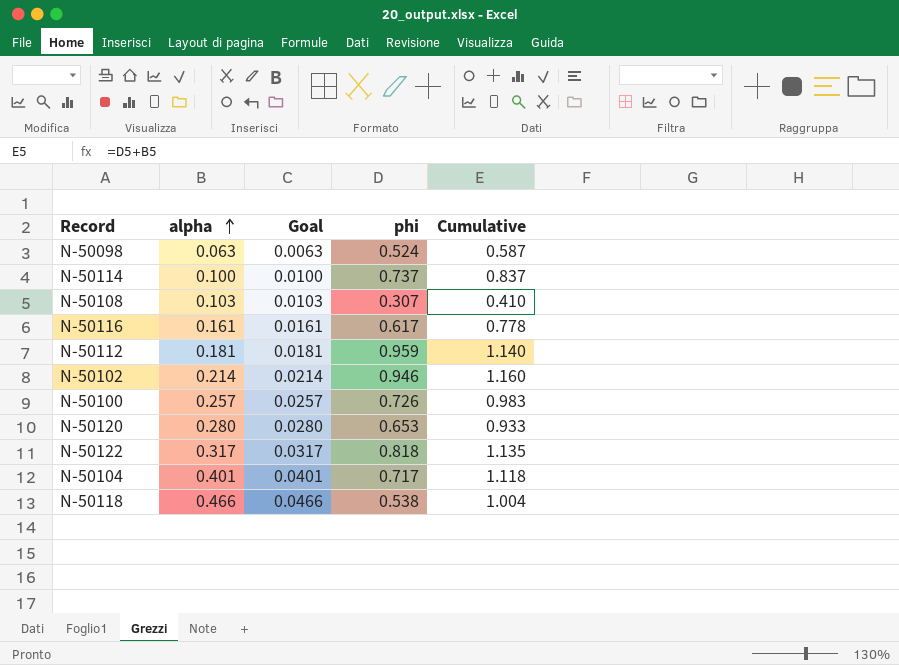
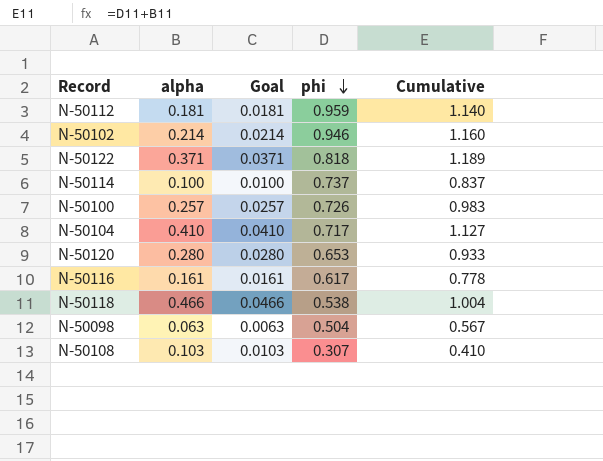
row order: alpha ascending -> phi descending
N-50122 | alpha: 0.317 -> 0.371
N-50122 | Goal: 0.0317 -> 0.0371
N-50122 | Cumulative: 1.135 -> 1.189
N-50104 | alpha: 0.401 -> 0.410
N-50104 | Goal: 0.0401 -> 0.0410
N-50104 | Cumulative: 1.118 -> 1.127
N-50098 | phi: 0.524 -> 0.504
N-50098 | Cumulative: 0.587 -> 0.567

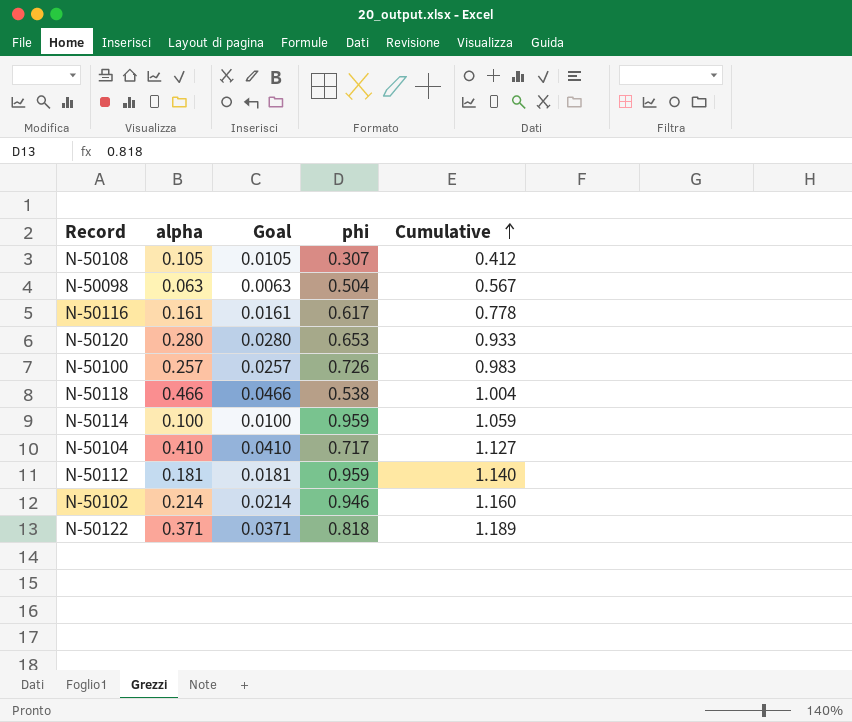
row order: phi descending -> Cumulative ascending
N-50108 | alpha: 0.103 -> 0.105
N-50108 | Goal: 0.0103 -> 0.0105
N-50108 | Cumulative: 0.410 -> 0.412
N-50114 | phi: 0.737 -> 0.959
N-50114 | Cumulative: 0.837 -> 1.059

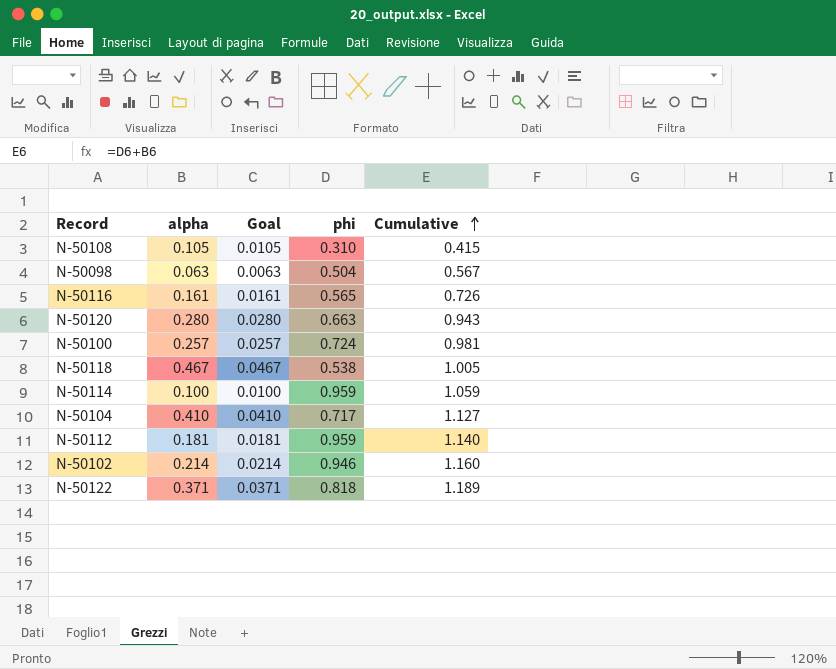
N-50108 | phi: 0.307 -> 0.310
N-50108 | Cumulative: 0.412 -> 0.415
N-50116 | phi: 0.617 -> 0.565
N-50116 | Cumulative: 0.778 -> 0.726
N-50120 | phi: 0.653 -> 0.663
N-50120 | Cumulative: 0.933 -> 0.943
N-50100 | phi: 0.726 -> 0.724
N-50100 | Cumulative: 0.983 -> 0.981
N-50118 | alpha: 0.466 -> 0.467
N-50118 | Goal: 0.0466 -> 0.0467
N-50118 | Cumulative: 1.004 -> 1.005

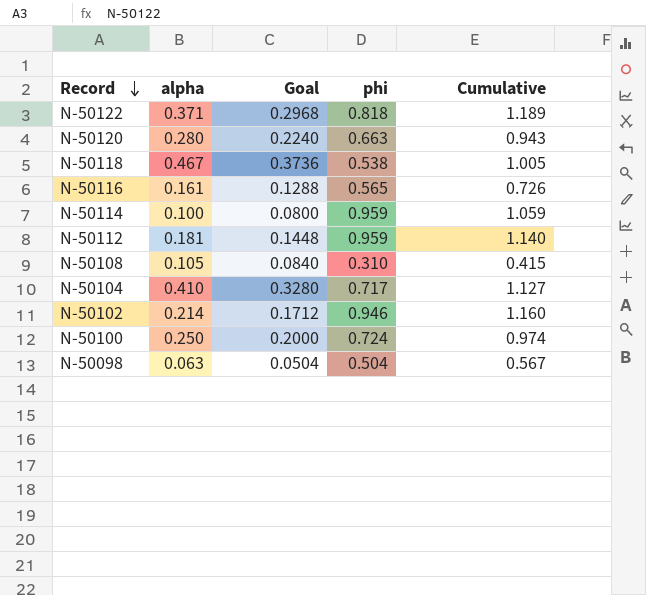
row order: Cumulative ascending -> Record descending
column Goal | formula: [alpha] * 0.1 -> [alpha] * 0.8
N-50100 | alpha: 0.257 -> 0.250
N-50100 | Cumulative: 0.981 -> 0.974

